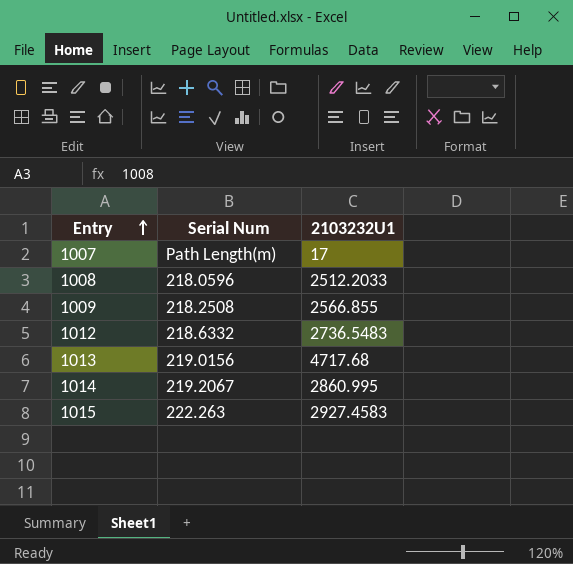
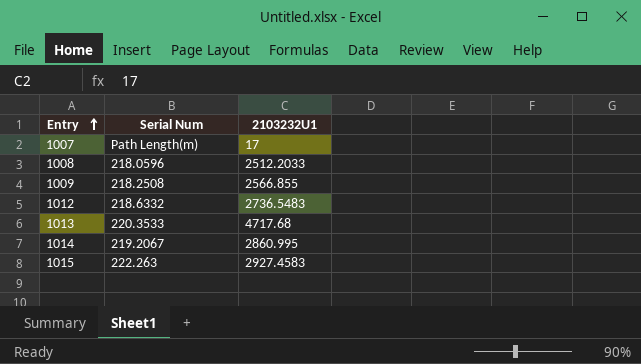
1013 | Serial Num: 219.0156 -> 220.3533

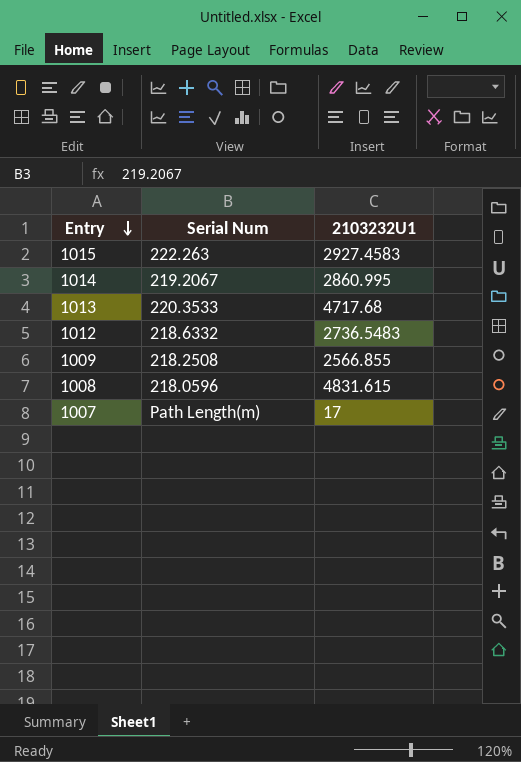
row order: Entry ascending -> Entry descending
1008 | 2103232U1: 2512.2033 -> 4831.615

